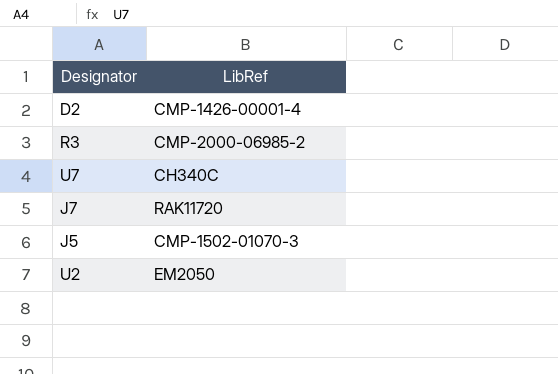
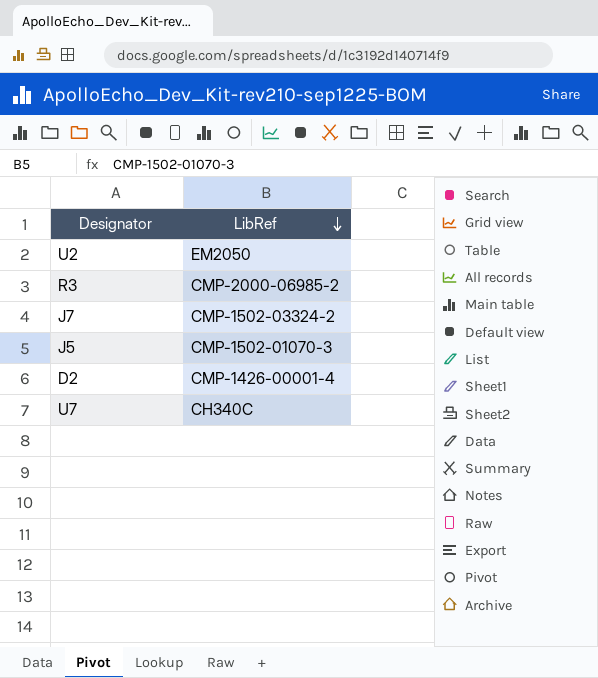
row order: none -> LibRef descending
J7 | LibRef: RAK11720 -> CMP-1502-03324-2

